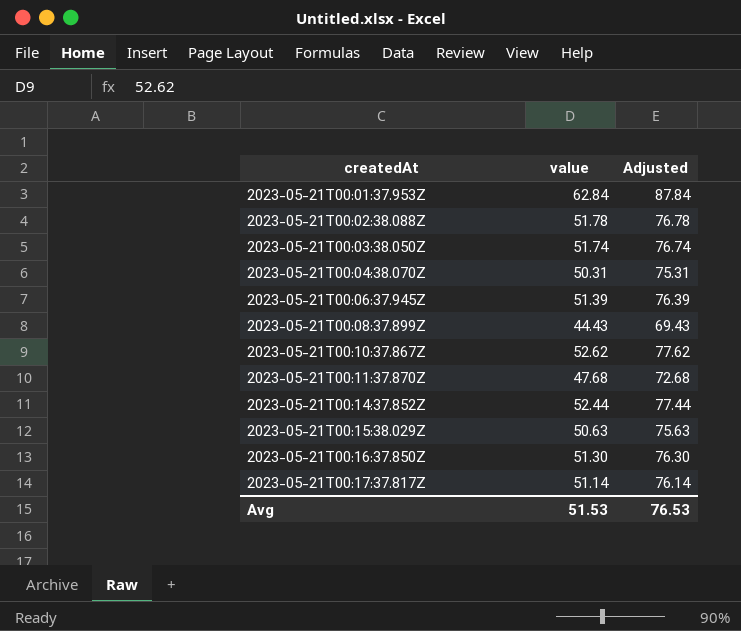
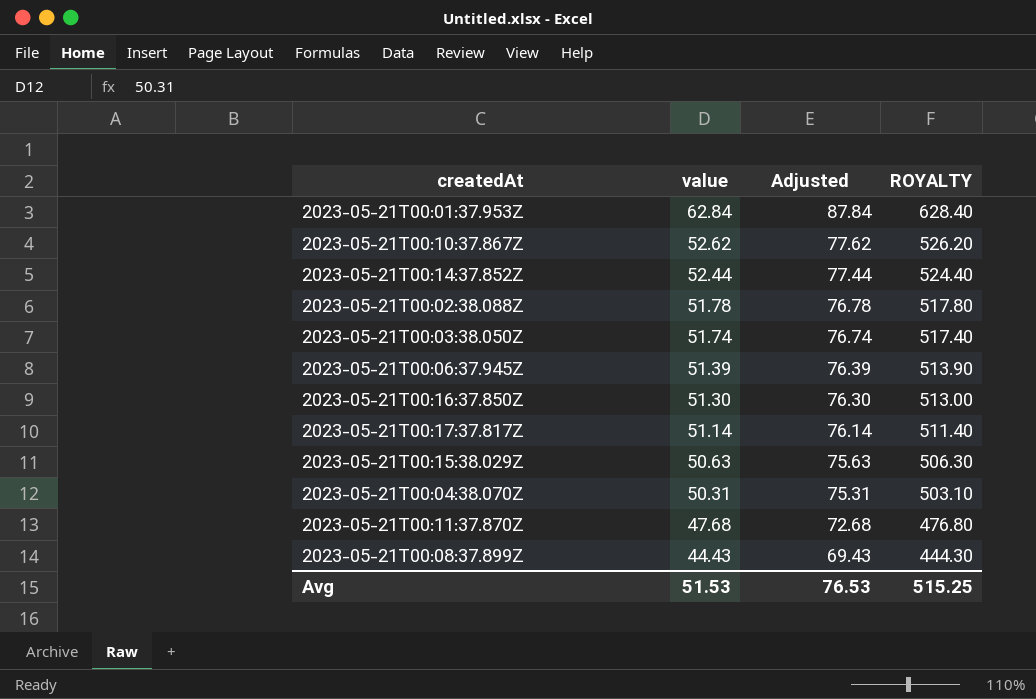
row order: createdAt ascending -> value descending
column ROYALTY | formula: none -> [value] * 10

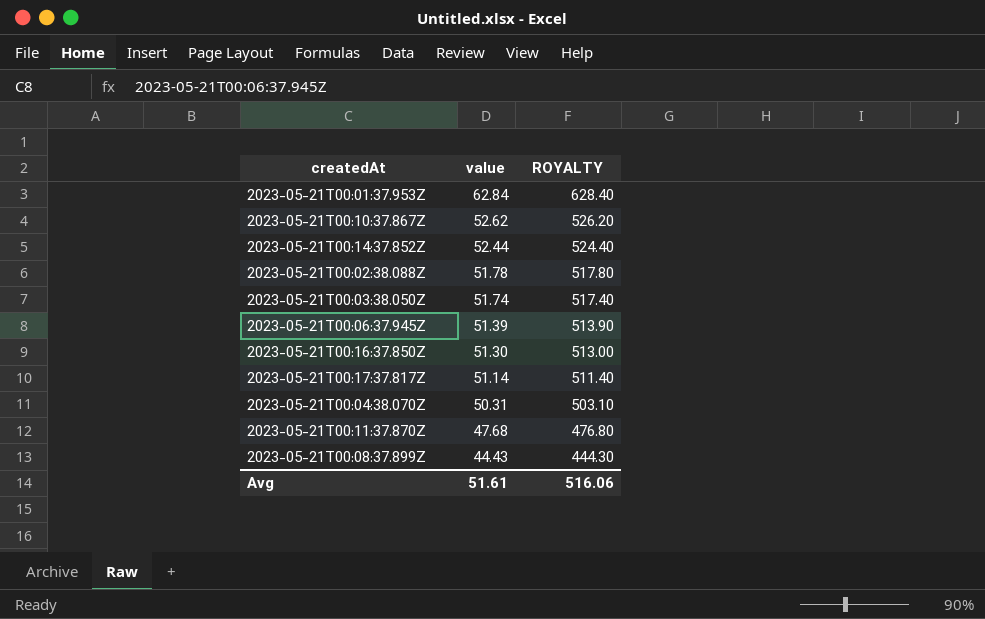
column Adjusted | formula: [value] + 25 -> none
row 2023-05-21T00:15:38.029Z: 50.63 | 75.63 | 506.30 -> none
Avg | value: 51.53 -> 51.61
Avg | ROYALTY: 515.25 -> 516.06

